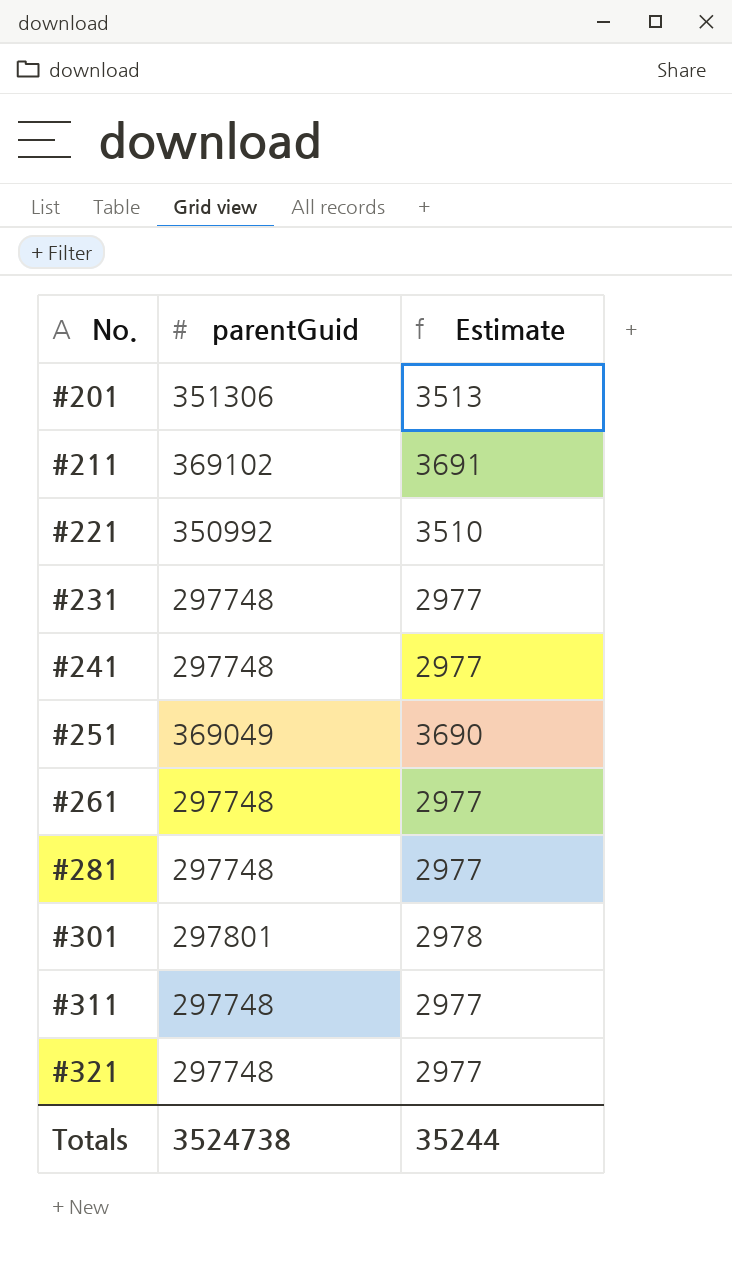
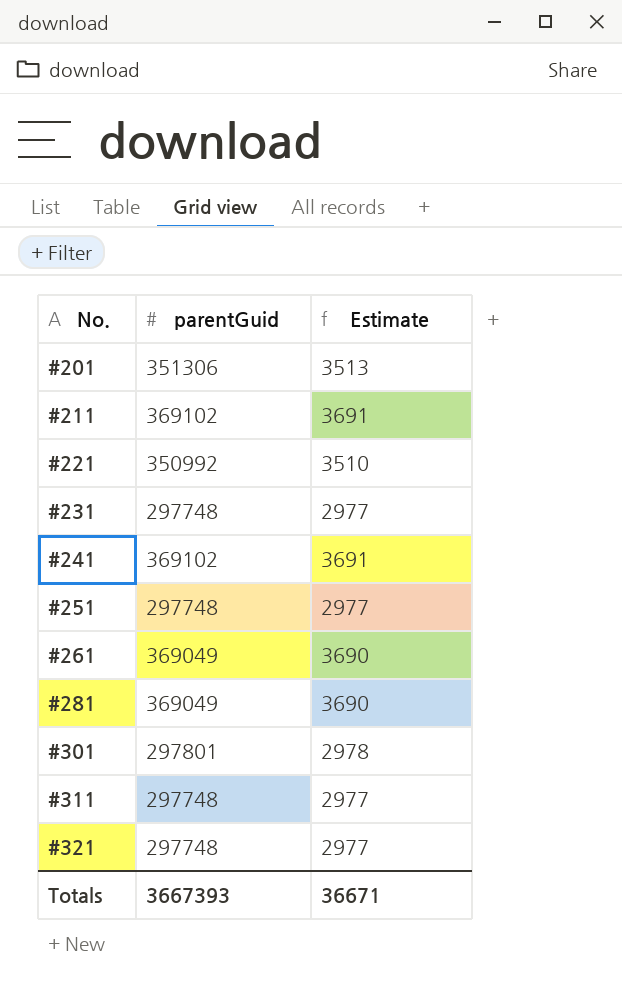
#241 | parentGuid: 297748 -> 369102
#241 | Estimate: 2977 -> 3691
#251 | parentGuid: 369049 -> 297748
#251 | Estimate: 3690 -> 2977
#261 | parentGuid: 297748 -> 369049
#261 | Estimate: 2977 -> 3690
#281 | parentGuid: 297748 -> 369049
#281 | Estimate: 2977 -> 3690
Totals | parentGuid: 3524738 -> 3667393
Totals | Estimate: 35244 -> 36671

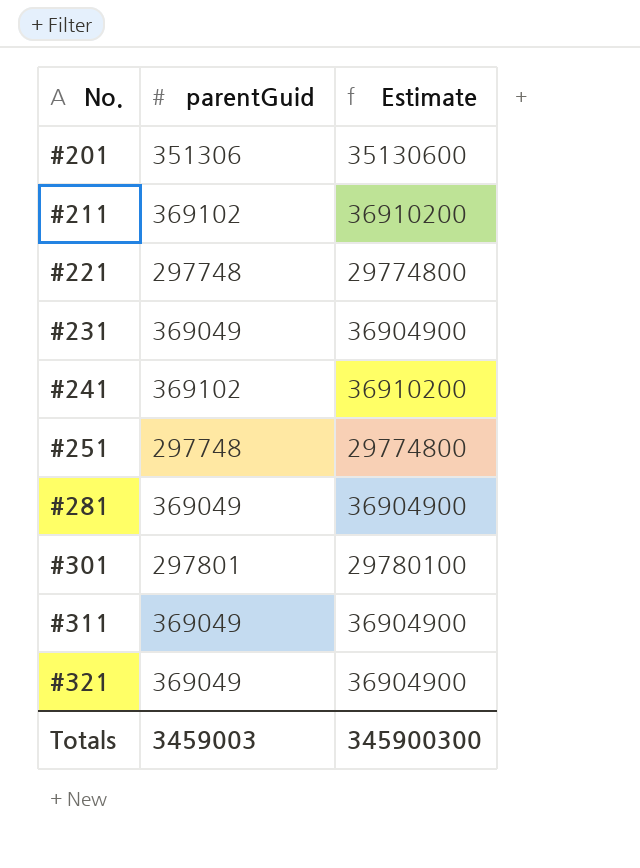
column Estimate | formula: [parentGuid] * 0.01 -> [parentGuid] * 100
row #261: 369049 | 3690 -> none
#221 | parentGuid: 350992 -> 297748
#231 | parentGuid: 297748 -> 369049
#311 | parentGuid: 297748 -> 369049
#321 | parentGuid: 297748 -> 369049
Totals | parentGuid: 3667393 -> 3459003
Totals | Estimate: 36671 -> 345900300

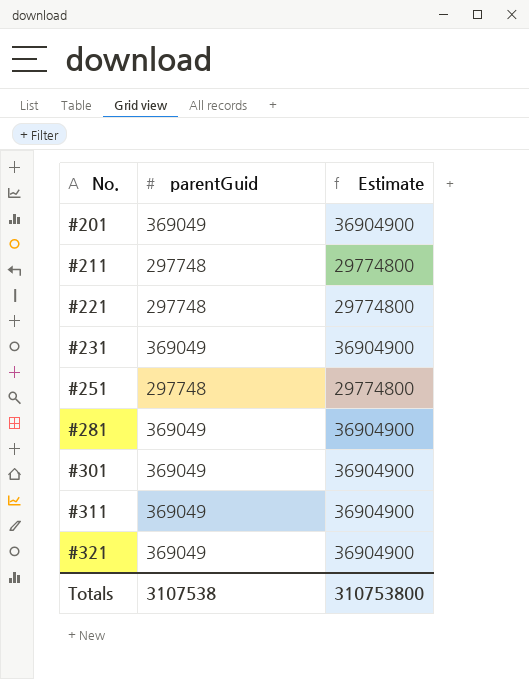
row #241: 369102 | 36910200 -> none
#201 | parentGuid: 351306 -> 369049
#201 | Estimate: 35130600 -> 36904900
#211 | parentGuid: 369102 -> 297748
#211 | Estimate: 36910200 -> 29774800
#301 | parentGuid: 297801 -> 369049
#301 | Estimate: 29780100 -> 36904900
Totals | parentGuid: 3459003 -> 3107538
Totals | Estimate: 345900300 -> 310753800

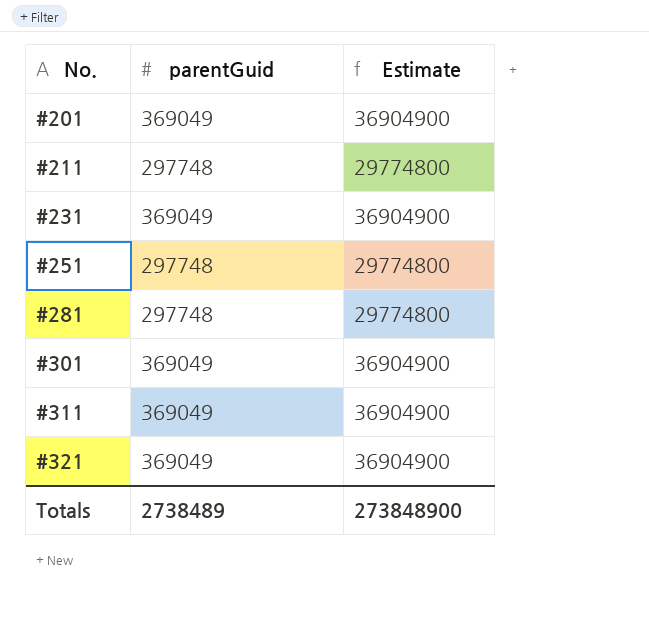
row #221: 297748 | 29774800 -> none
#281 | parentGuid: 369049 -> 297748
#281 | Estimate: 36904900 -> 29774800
Totals | parentGuid: 3107538 -> 2738489
Totals | Estimate: 310753800 -> 273848900

